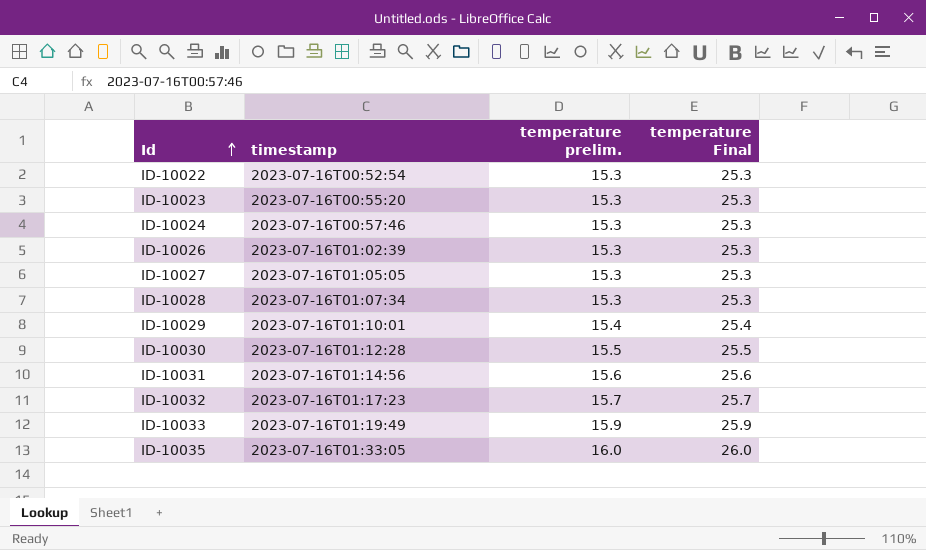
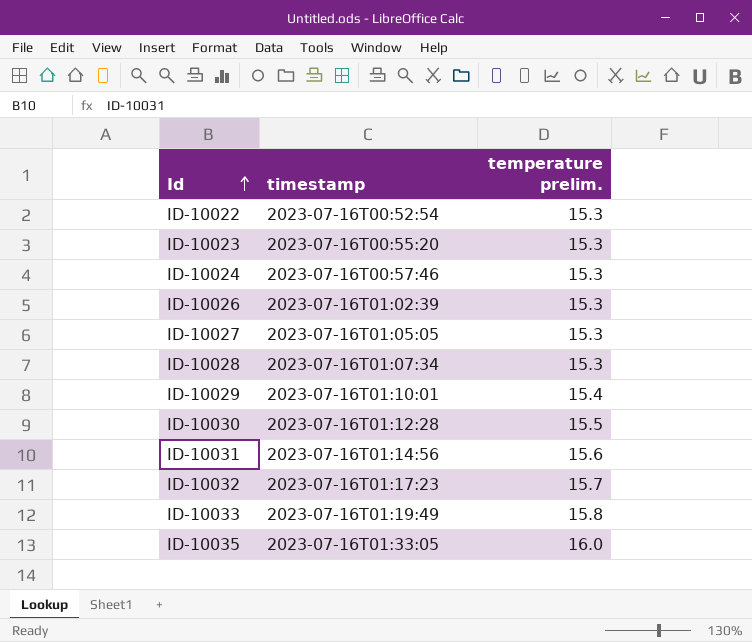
column temperature Final | formula: [temperature prelim.] + 10 -> none
ID-10033 | temperature prelim.: 15.9 -> 15.8

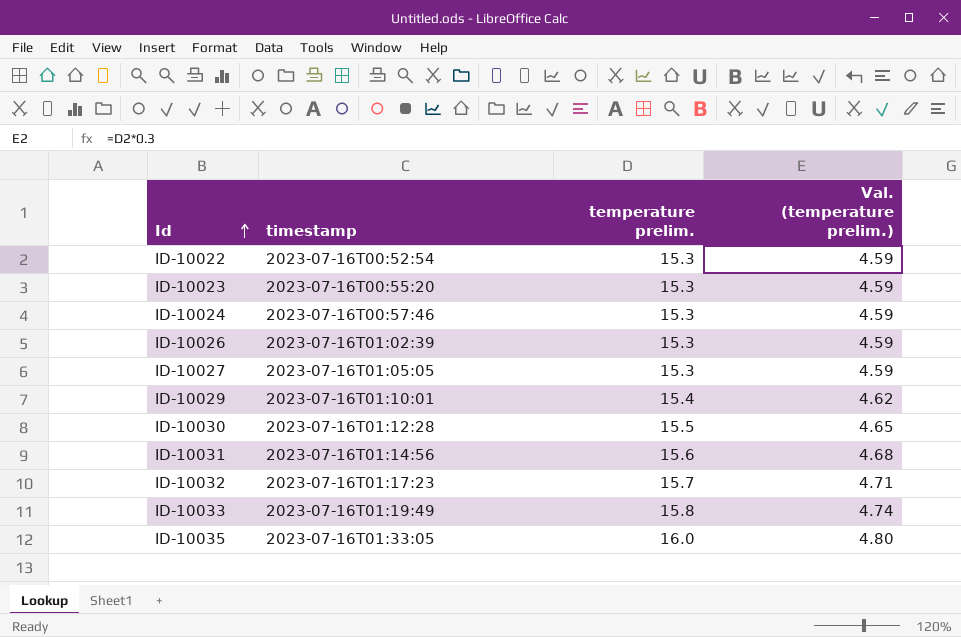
column Val. (temperature prelim.) | formula: none -> [temperature prelim.] * 0.3
row ID-10028: 2023-07-16T01:07:34 | 15.3 -> none

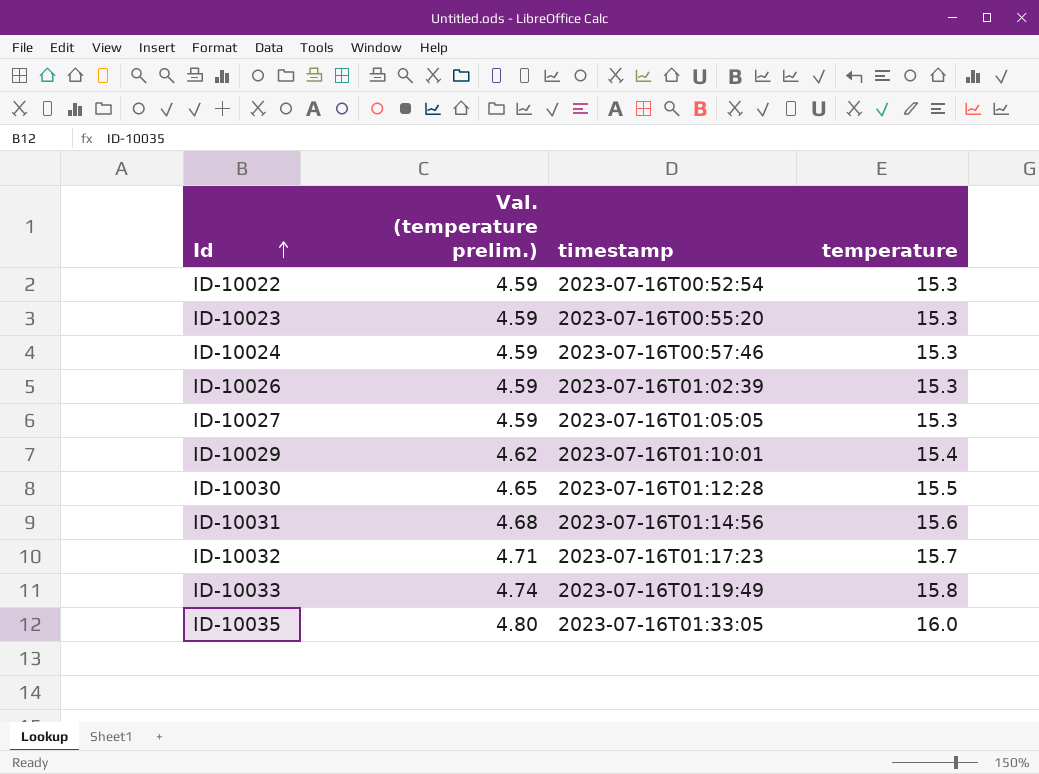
column Val. (temperature prelim.) | position: 4 -> 2
column name: temperature prelim. -> temperature

